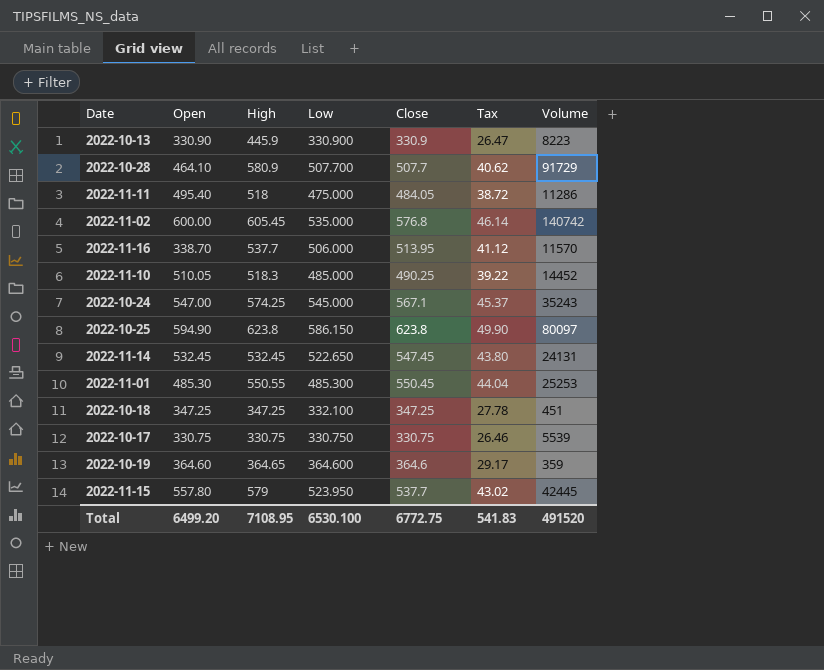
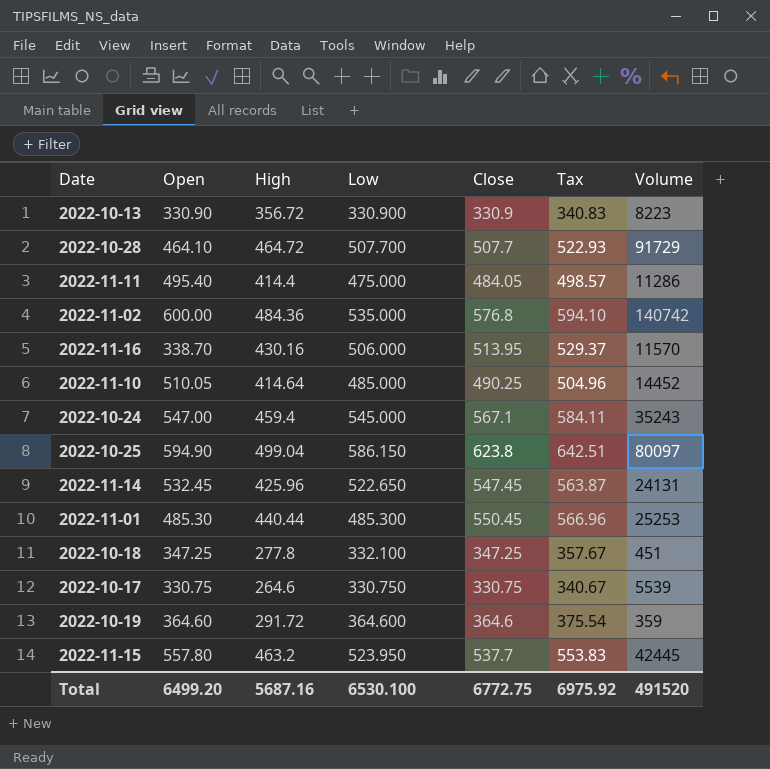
column Tax | formula: [Close] * 0.08 -> [Close] * 1.03
2022-10-13 | High: 445.9 -> 356.72
2022-10-28 | High: 580.9 -> 464.72
2022-11-11 | High: 518 -> 414.4
2022-11-02 | High: 605.45 -> 484.36
2022-11-16 | High: 537.7 -> 430.16
2022-11-10 | High: 518.3 -> 414.64
2022-10-24 | High: 574.25 -> 459.4
2022-10-25 | High: 623.8 -> 499.04
2022-11-14 | High: 532.45 -> 425.96
2022-11-01 | High: 550.55 -> 440.44
2022-10-18 | High: 347.25 -> 277.8
2022-10-17 | High: 330.75 -> 264.6
2022-10-19 | High: 364.65 -> 291.72
2022-11-15 | High: 579 -> 463.2
Total | High: 7108.95 -> 5687.16
Total | Tax: 541.83 -> 6975.92

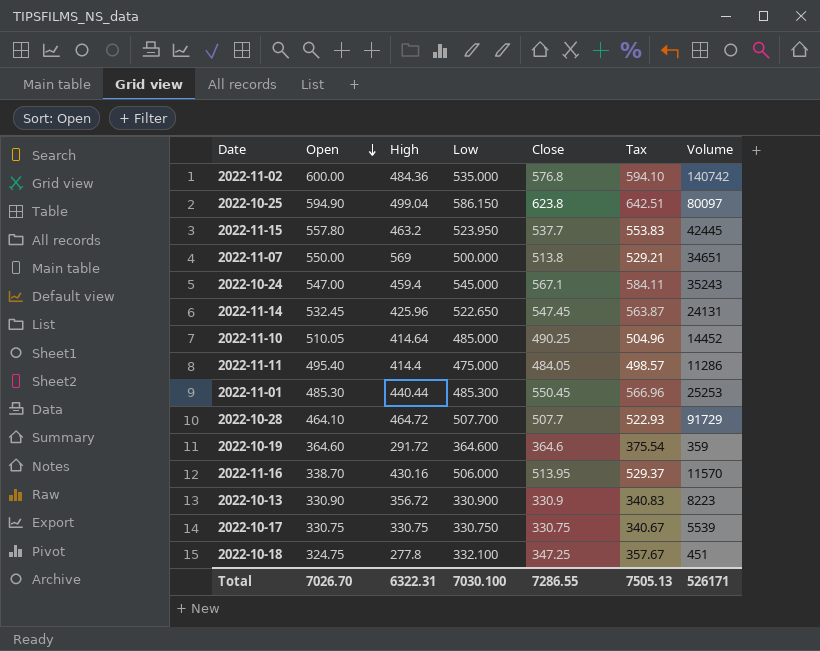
row order: none -> Open descending
row 2022-11-07: none -> 550.00 | 569 | 500.000 | 513.8 | 529.21 | 34651
2022-10-17 | High: 264.6 -> 330.75
2022-10-18 | Open: 347.25 -> 324.75
Total | Open: 6499.20 -> 7026.70
Total | High: 5687.16 -> 6322.31
Total | Low: 6530.100 -> 7030.100
Total | Close: 6772.75 -> 7286.55
Total | Tax: 6975.92 -> 7505.13
Total | Volume: 491520 -> 526171

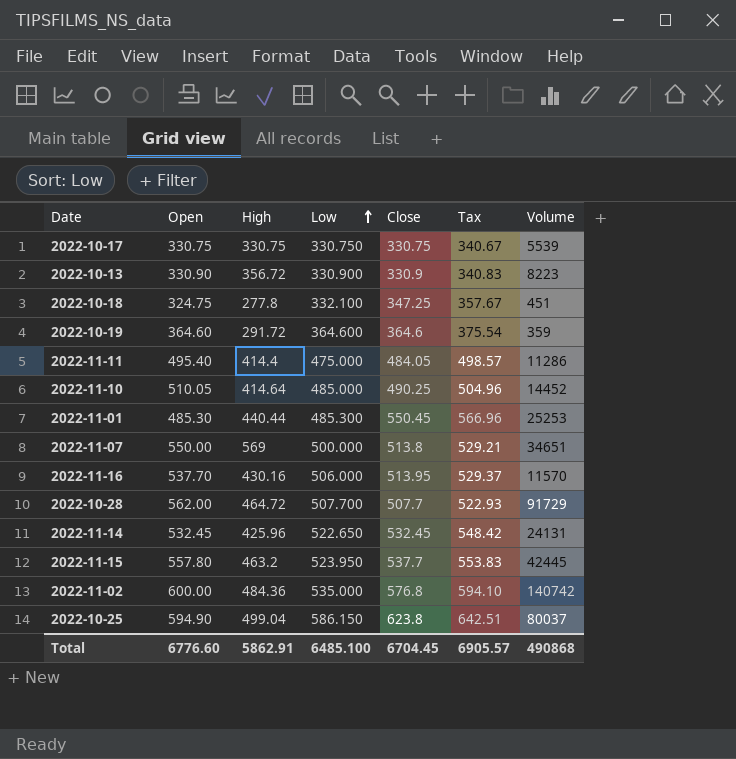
row order: Open descending -> Low ascending
row 2022-10-24: 547.00 | 459.4 | 545.000 | 567.1 | 584.11 | 35243 -> none
2022-11-16 | Open: 338.70 -> 537.70
2022-10-28 | Open: 464.10 -> 562.00
2022-11-14 | Close: 547.45 -> 532.45
2022-11-14 | Tax: 563.87 -> 548.42
2022-10-25 | Volume: 80097 -> 80037
Total | Open: 7026.70 -> 6776.60
Total | High: 6322.31 -> 5862.91
Total | Low: 7030.100 -> 6485.100
Total | Close: 7286.55 -> 6704.45
Total | Tax: 7505.13 -> 6905.57
Total | Volume: 526171 -> 490868

